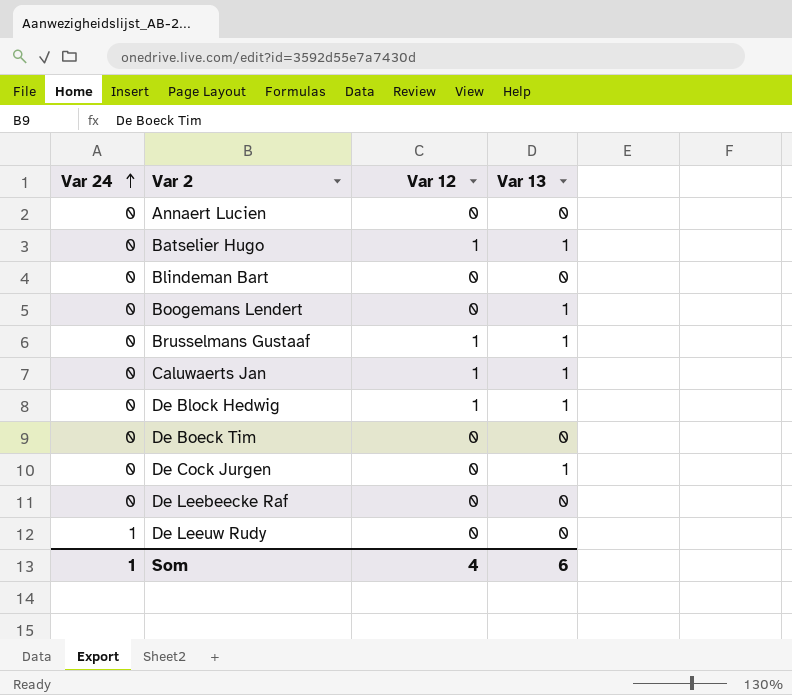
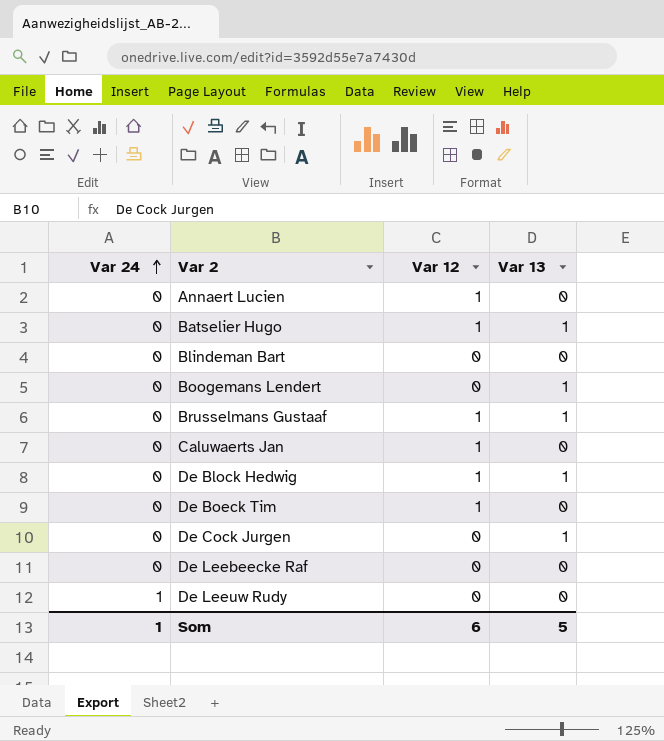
Annaert Lucien | Var 12: 0 -> 1
Caluwaerts Jan | Var 13: 1 -> 0
De Boeck Tim | Var 12: 0 -> 1
Som | Var 12: 4 -> 6
Som | Var 13: 6 -> 5

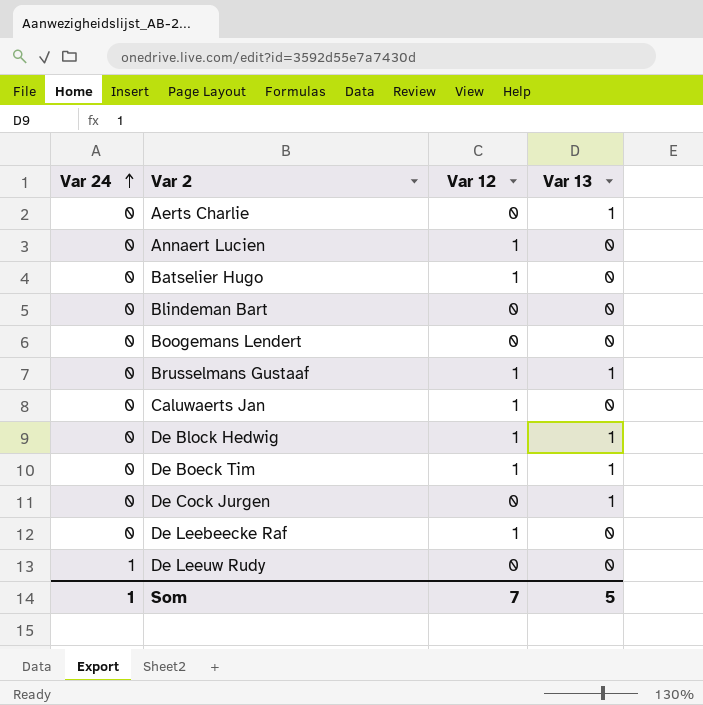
row Aerts Charlie: none -> 0 | 0 | 1
Batselier Hugo | Var 13: 1 -> 0
Boogemans Lendert | Var 13: 1 -> 0
De Boeck Tim | Var 13: 0 -> 1
De Leebeecke Raf | Var 12: 0 -> 1
Som | Var 12: 6 -> 7

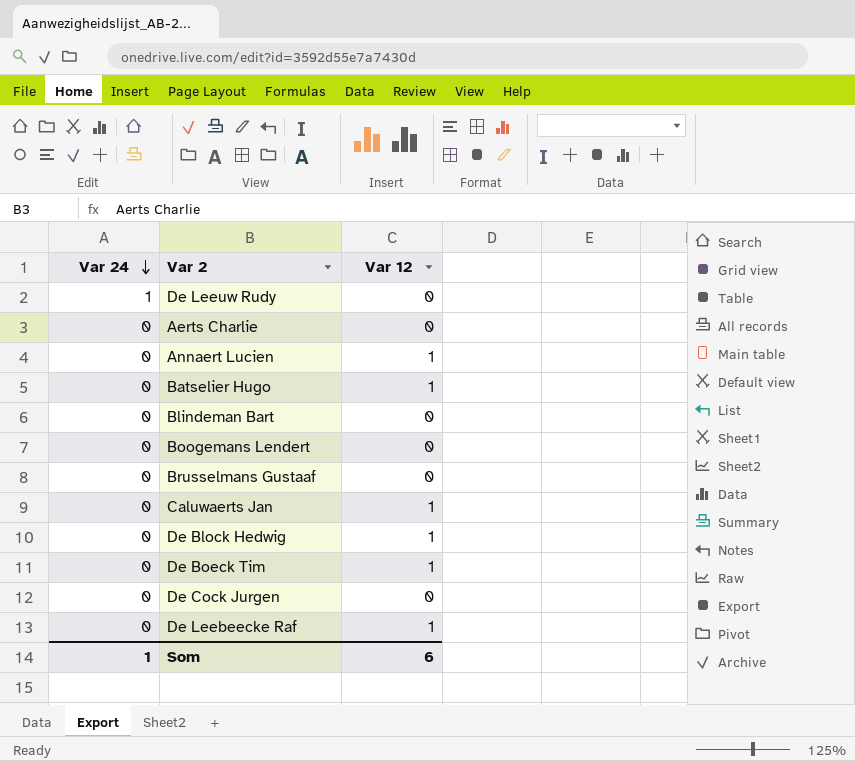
row order: Var 24 ascending -> Var 24 descending
column Var 13 | position: 4 -> none
Brusselmans Gustaaf | Var 12: 1 -> 0
Som | Var 12: 7 -> 6

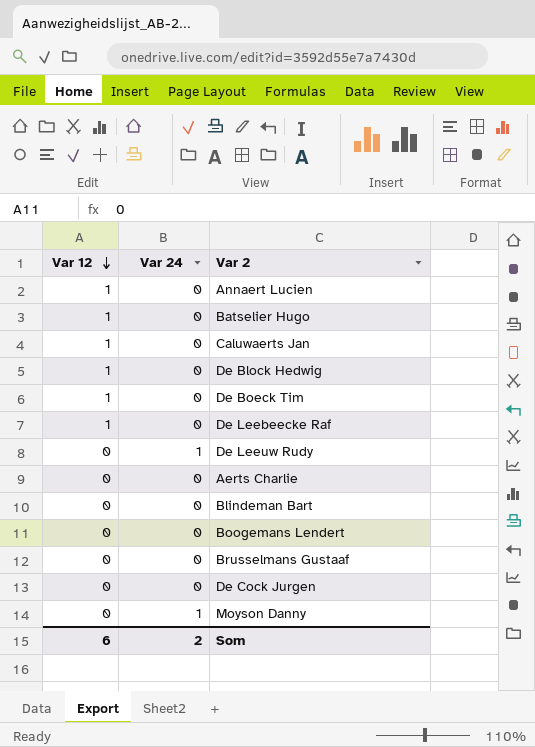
row order: Var 24 descending -> Var 12 descending
column Var 12 | position: 3 -> 1
row Moyson Danny: none -> 0 | 1
Som | Var 24: 1 -> 2

